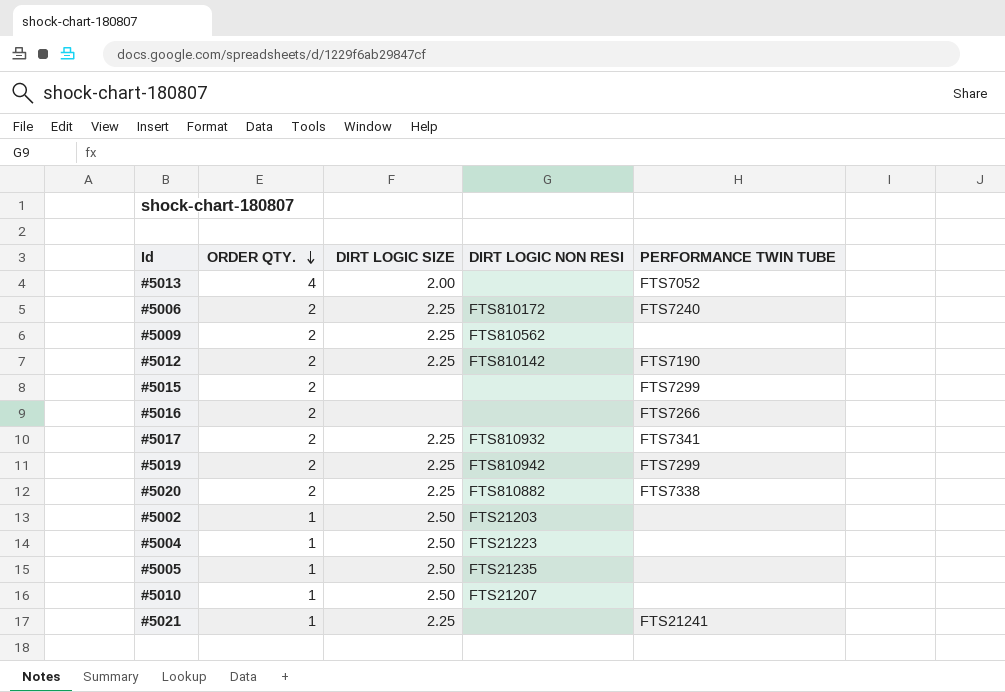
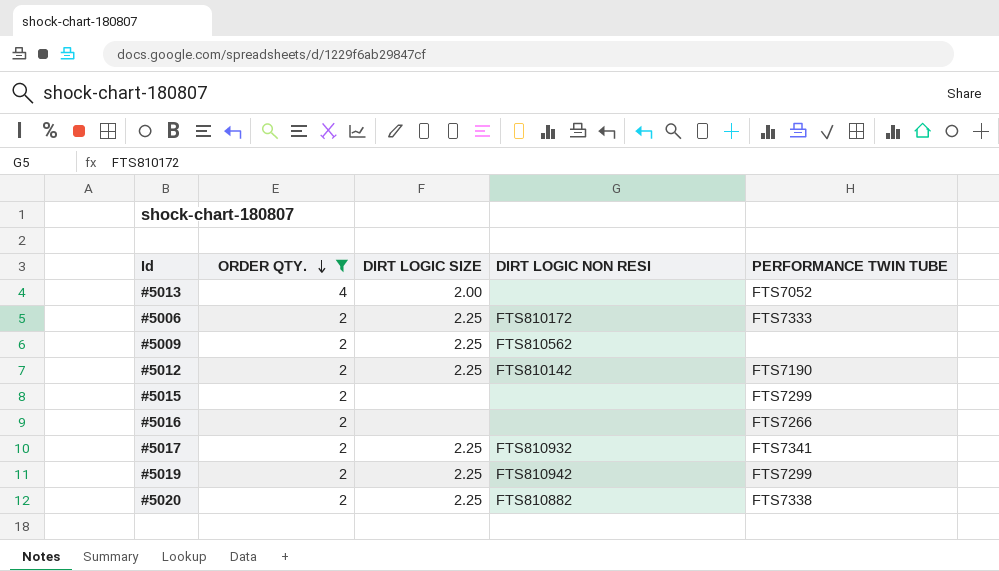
filter: none -> ORDER QTY. != 1
#5006 | PERFORMANCE TWIN TUBE: FTS7240 -> FTS7333

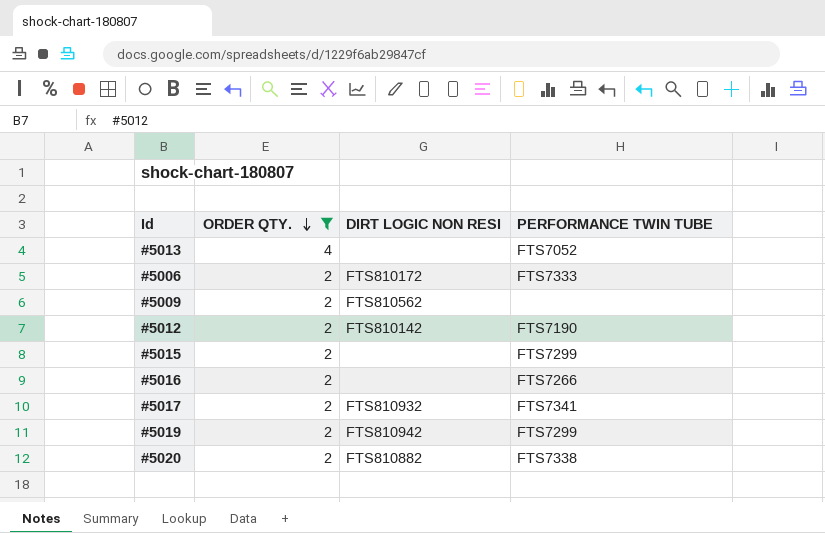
column DIRT LOGIC SIZE | position: 3 -> none

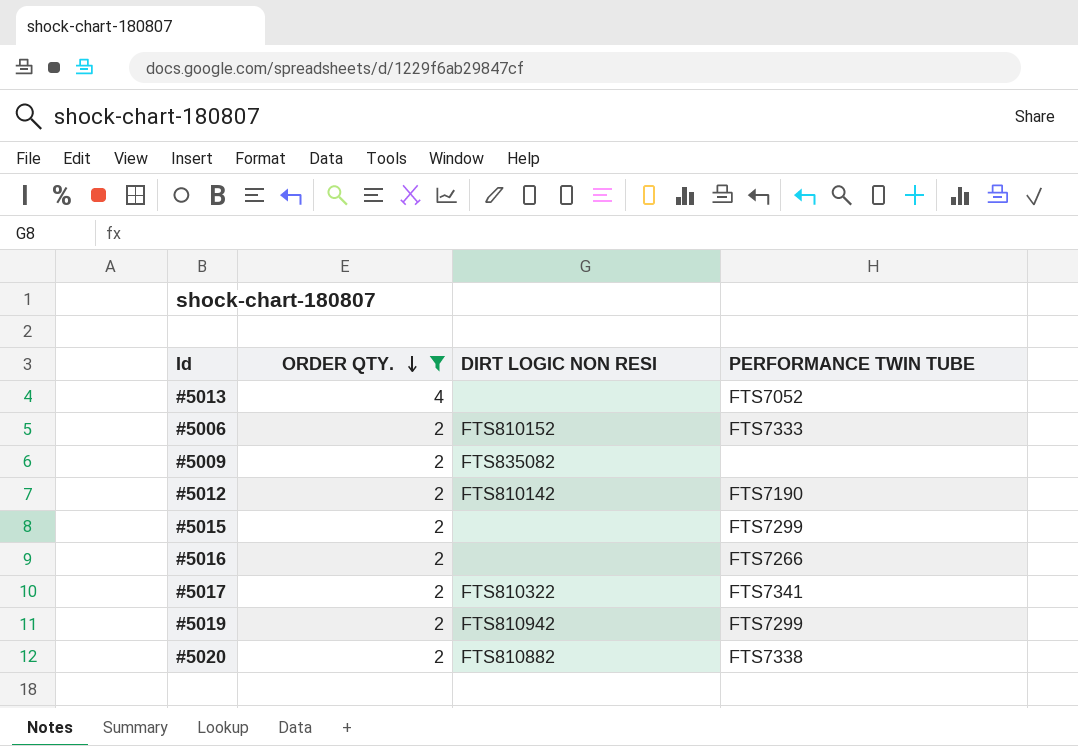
#5006 | DIRT LOGIC NON RESI: FTS810172 -> FTS810152
#5009 | DIRT LOGIC NON RESI: FTS810562 -> FTS835082
#5017 | DIRT LOGIC NON RESI: FTS810932 -> FTS810322

